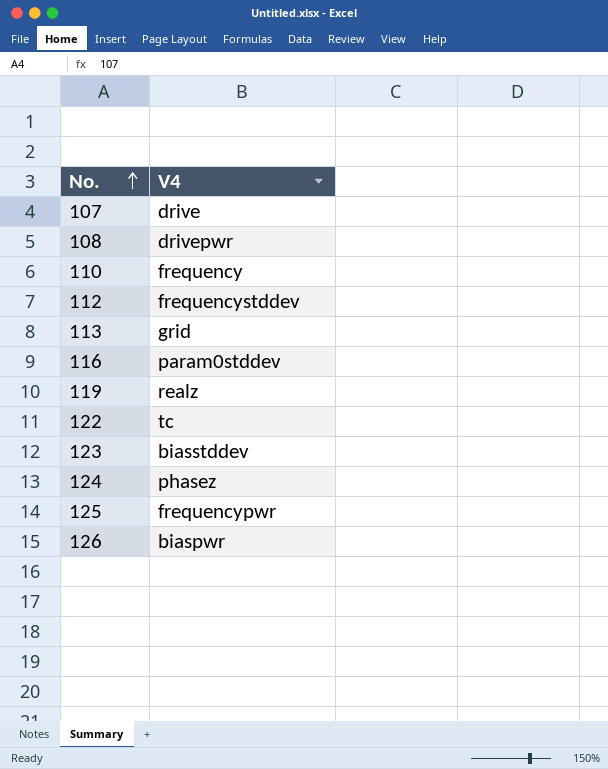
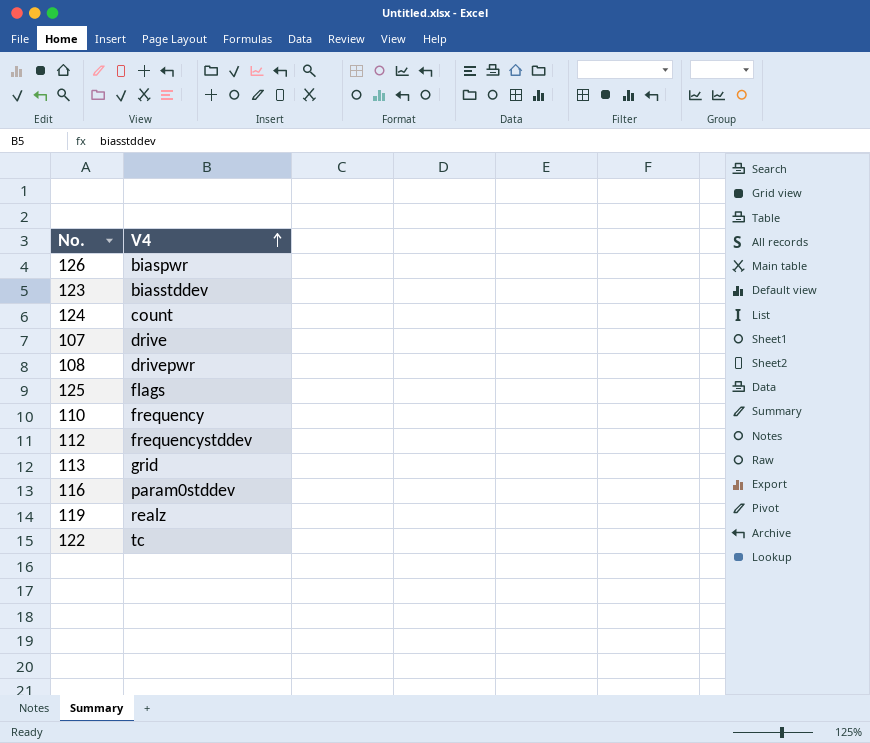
row order: No. ascending -> V4 ascending
124 | V4: phasez -> count
125 | V4: frequencypwr -> flags

